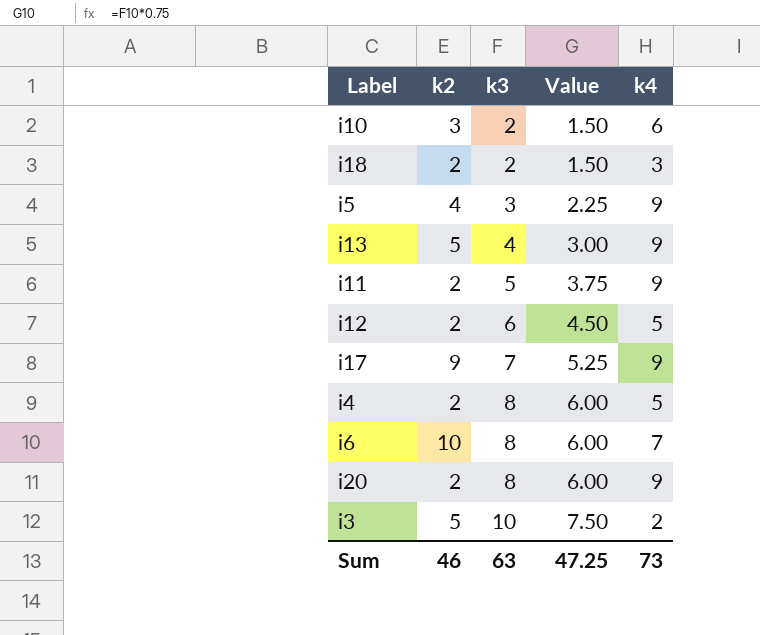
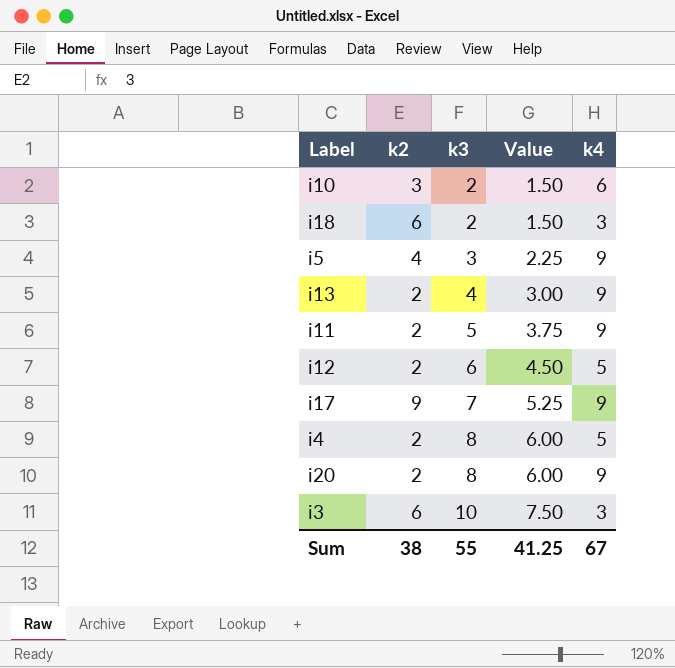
row i6: 10 | 8 | 6.00 | 7 -> none
i18 | k2: 2 -> 6
i13 | k2: 5 -> 2
i3 | k2: 5 -> 6
i3 | k4: 2 -> 3
Sum | k2: 46 -> 38
Sum | k3: 63 -> 55
Sum | Value: 47.25 -> 41.25
Sum | k4: 73 -> 67

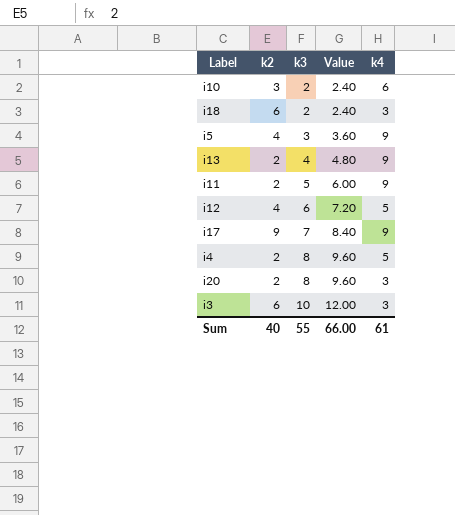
column Value | formula: [k3] * 0.75 -> [k3] * 1.2
i12 | k2: 2 -> 4
i20 | k4: 9 -> 3
Sum | k2: 38 -> 40
Sum | Value: 41.25 -> 66.00
Sum | k4: 67 -> 61

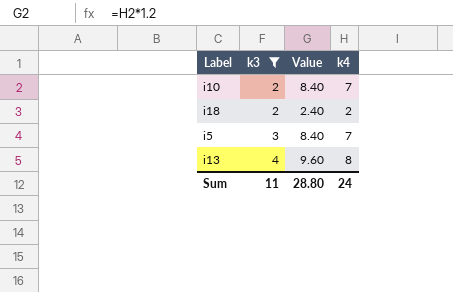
filter: none -> k3 <= 4
column k2 | position: 2 -> none
column Value | formula: [k3] * 1.2 -> [k4] * 1.2
i10 | k4: 6 -> 7
i18 | k4: 3 -> 2
i5 | k4: 9 -> 7
i13 | k4: 9 -> 8
Sum | k3: 55 -> 11
Sum | Value: 66.00 -> 28.80
Sum | k4: 61 -> 24

